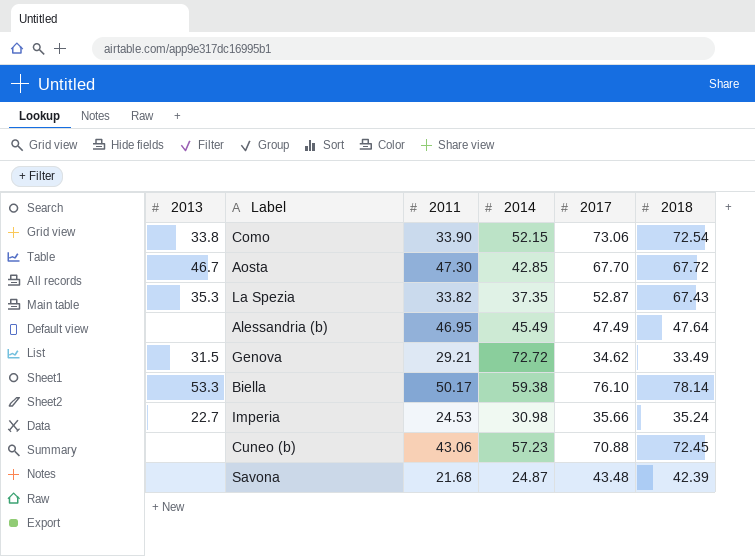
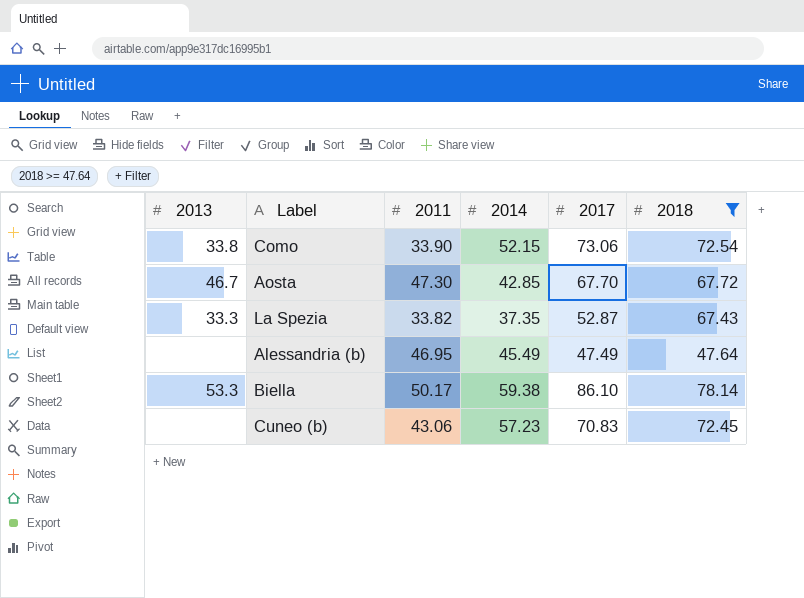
filter: none -> 2018 >= 47.64
La Spezia | 2013: 35.3 -> 33.3
Biella | 2017: 76.10 -> 86.10
Cuneo (b) | 2017: 70.88 -> 70.83

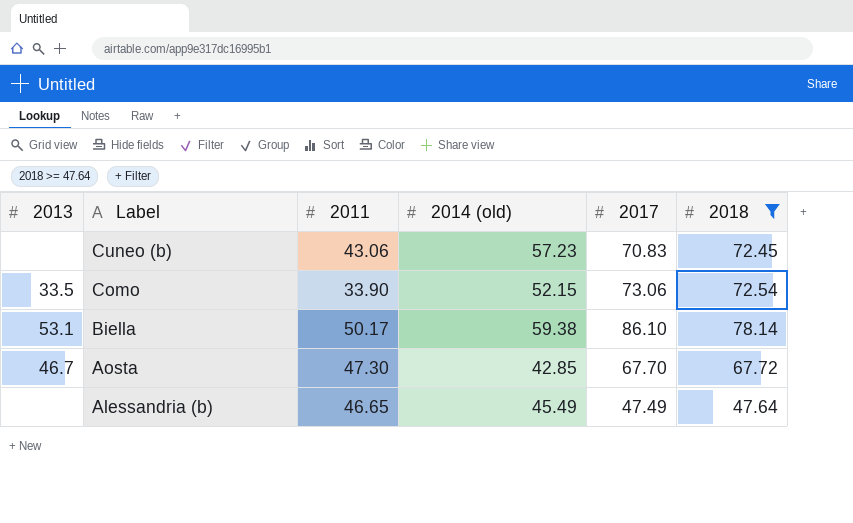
row order: none -> Label descending
column name: 2014 -> 2014 (old)
row La Spezia: 33.3 | 33.82 | 37.35 | 52.87 | 67.43 -> none
Como | 2013: 33.8 -> 33.5
Biella | 2013: 53.3 -> 53.1
Alessandria (b) | 2011: 46.95 -> 46.65

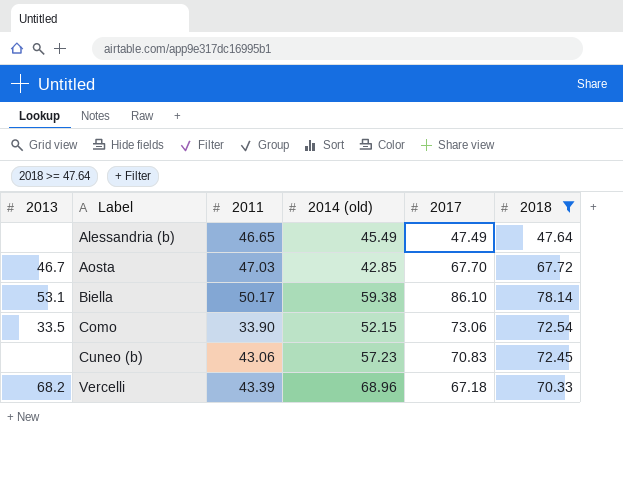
row order: Label descending -> Label ascending
Aosta | 2011: 47.30 -> 47.03
row Vercelli: none -> 68.2 | 43.39 | 68.96 | 67.18 | 70.33

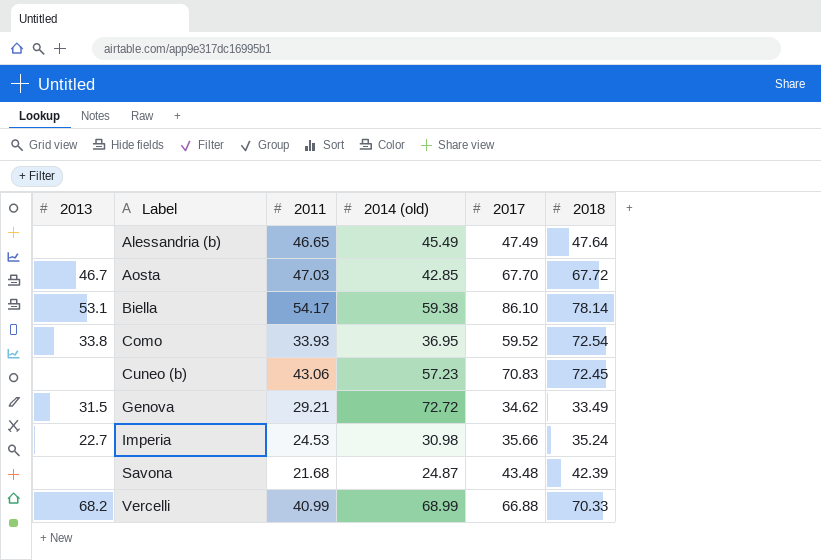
filter: 2018 >= 47.64 -> none
Biella | 2011: 50.17 -> 54.17
Como | 2013: 33.5 -> 33.8
Como | 2011: 33.90 -> 33.93
Como | 2014 (old): 52.15 -> 36.95
Como | 2017: 73.06 -> 59.52
Vercelli | 2011: 43.39 -> 40.99
Vercelli | 2014 (old): 68.96 -> 68.99
Vercelli | 2017: 67.18 -> 66.88

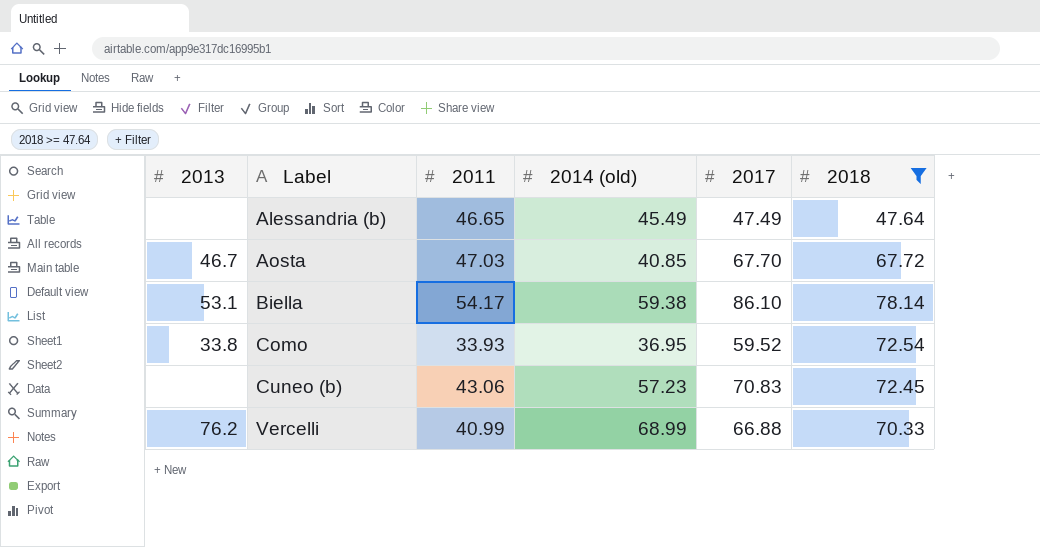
filter: none -> 2018 >= 47.64
Aosta | 2014 (old): 42.85 -> 40.85
Vercelli | 2013: 68.2 -> 76.2

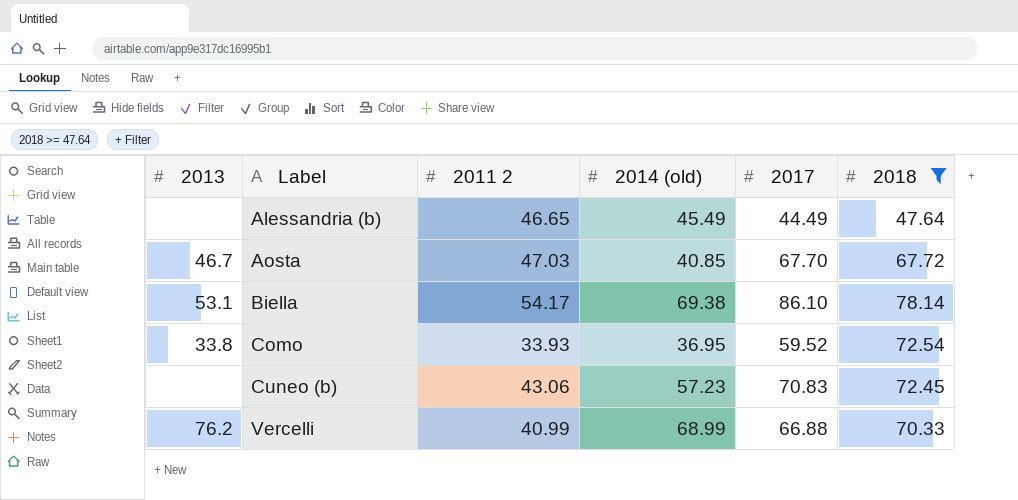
column name: 2011 -> 2011 2
Alessandria (b) | 2017: 47.49 -> 44.49
Biella | 2014 (old): 59.38 -> 69.38

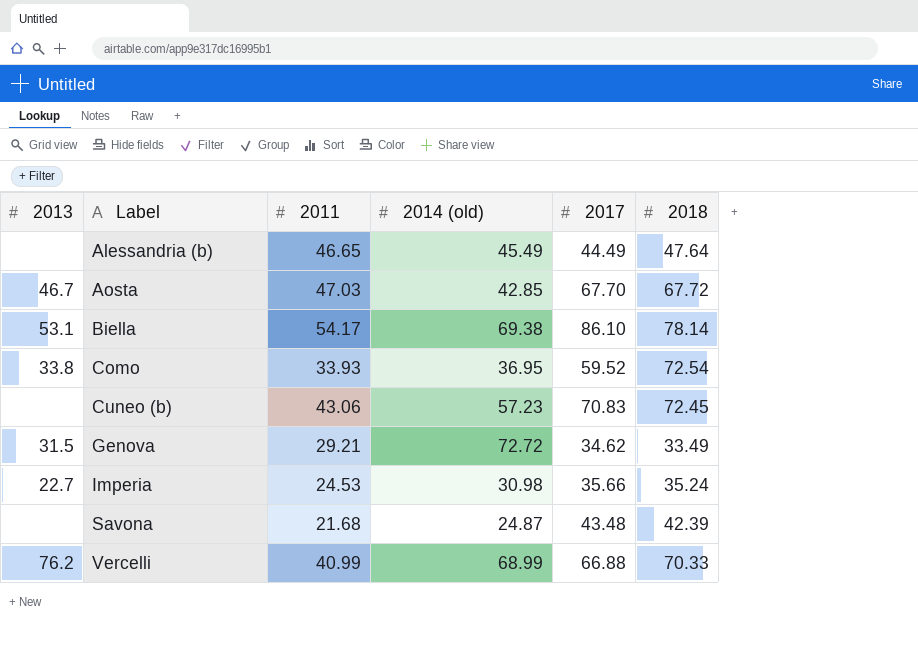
filter: 2018 >= 47.64 -> none
column name: 2011 2 -> 2011
Aosta | 2014 (old): 40.85 -> 42.85

